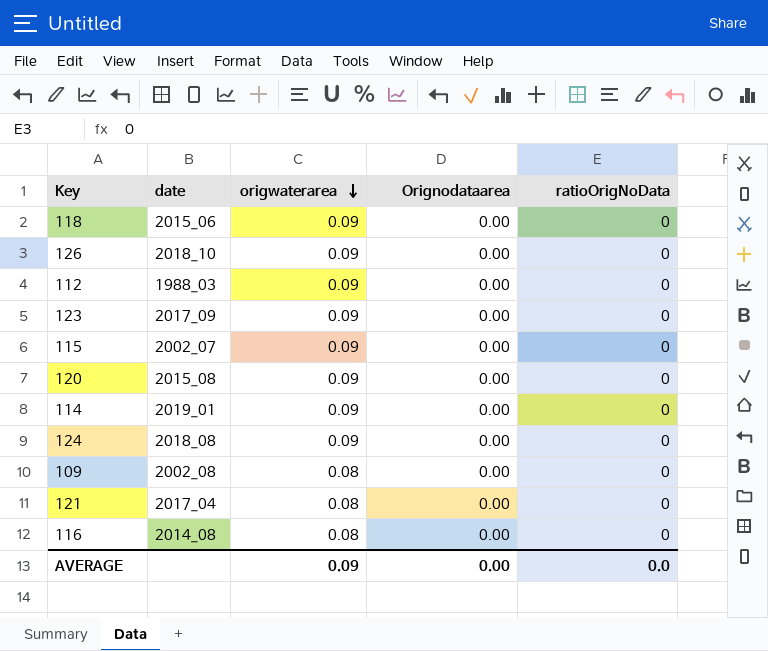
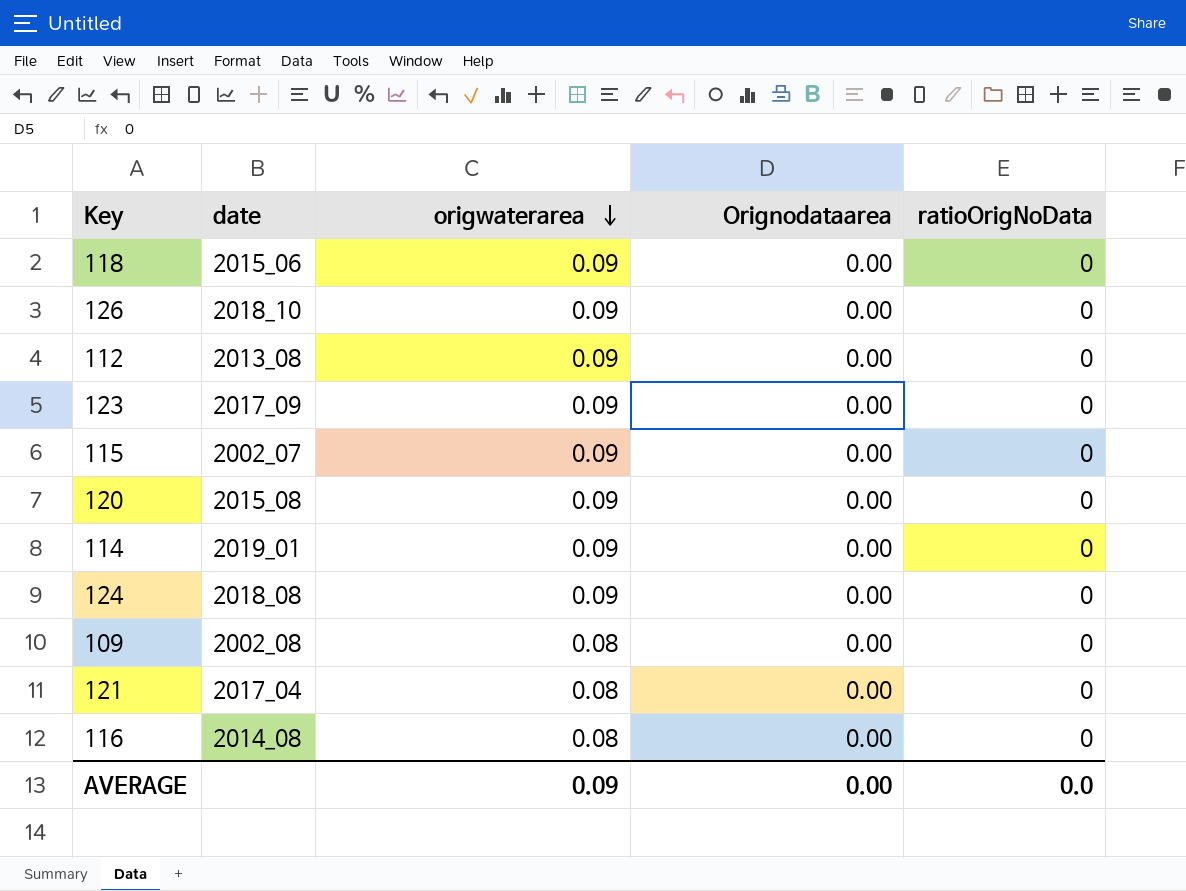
112 | date: 1988_03 -> 2013_08

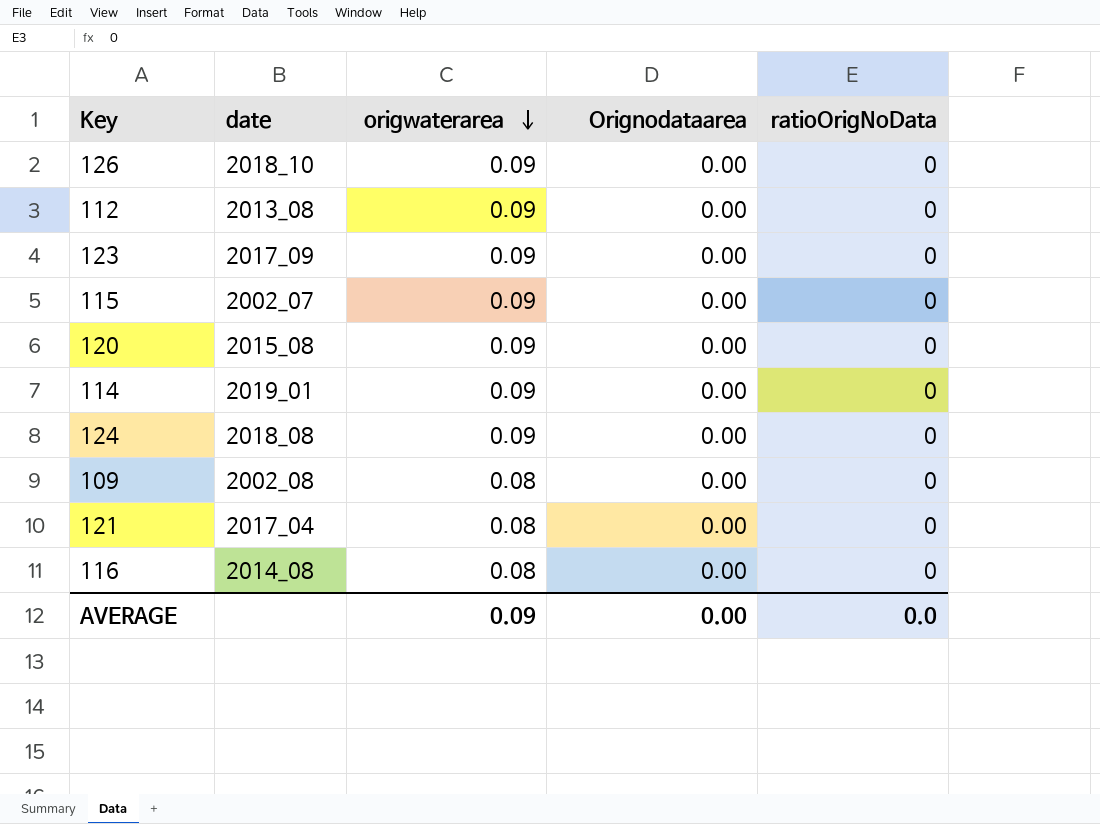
row 118: 2015_06 | 0.09 | 0.00 | 0 -> none

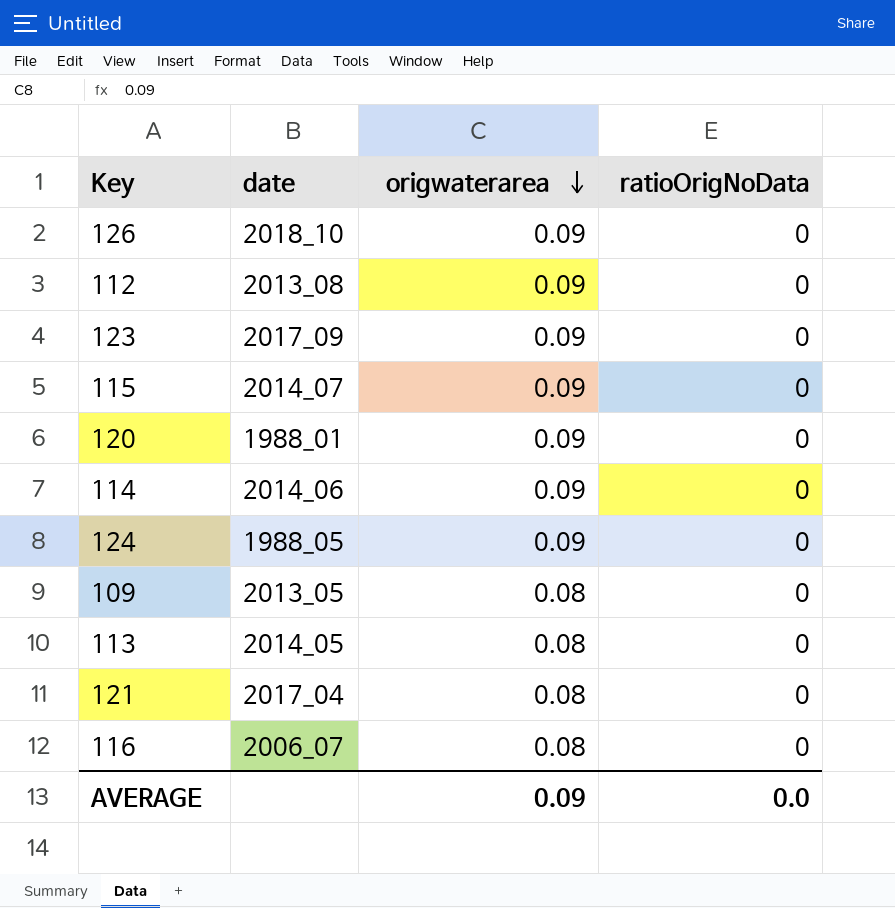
column Orignodataarea | position: 4 -> none
115 | date: 2002_07 -> 2014_07
120 | date: 2015_08 -> 1988_01
114 | date: 2019_01 -> 2014_06
124 | date: 2018_08 -> 1988_05
109 | date: 2002_08 -> 2013_05
row 113: none -> 2014_05 | 0.08 | 0
116 | date: 2014_08 -> 2006_07

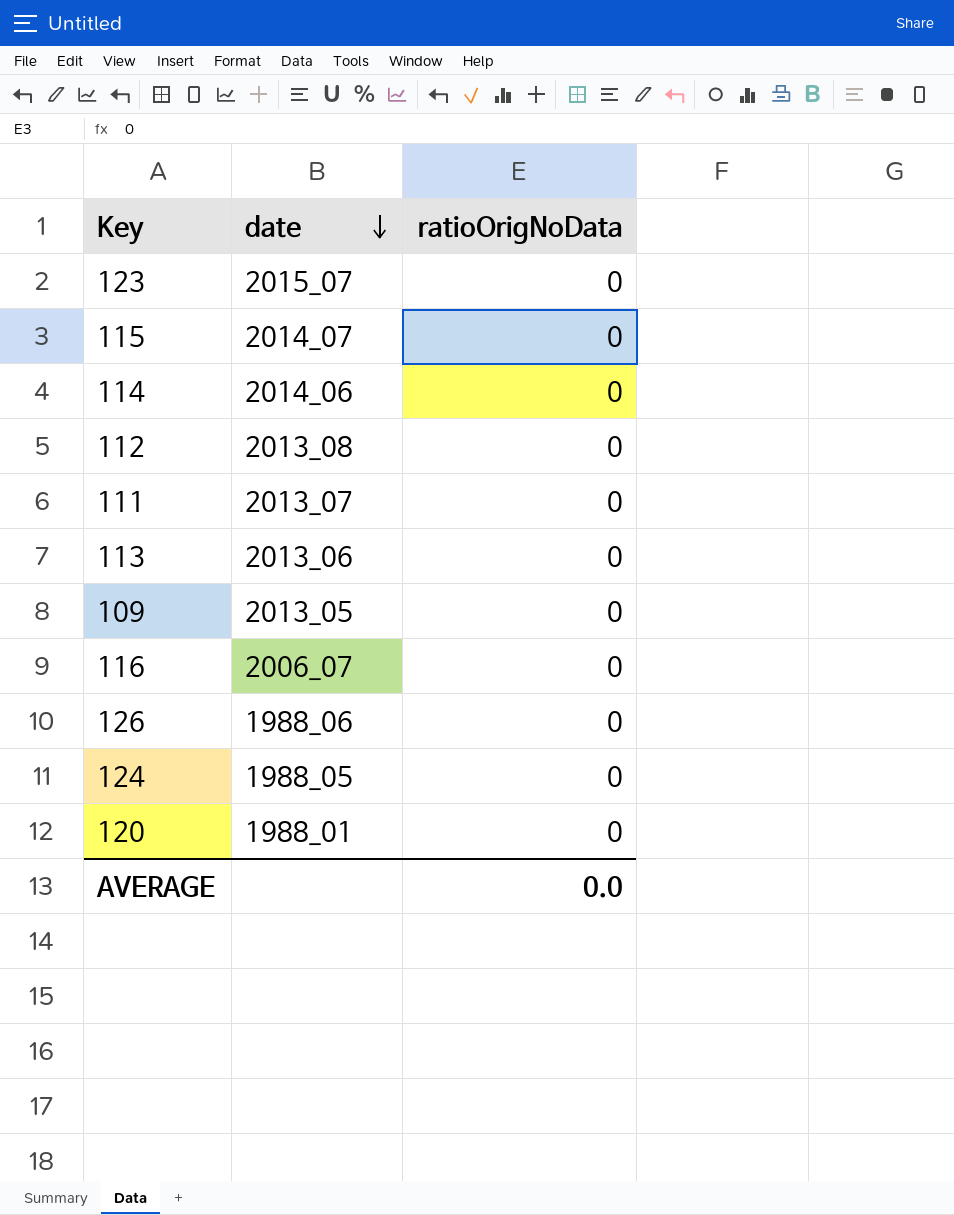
row order: origwaterarea descending -> date descending
column origwaterarea | position: 3 -> none
row 121: 2017_04 | 0.08 | 0 -> none
123 | date: 2017_09 -> 2015_07
row 111: none -> 2013_07 | 0
113 | date: 2014_05 -> 2013_06
126 | date: 2018_10 -> 1988_06

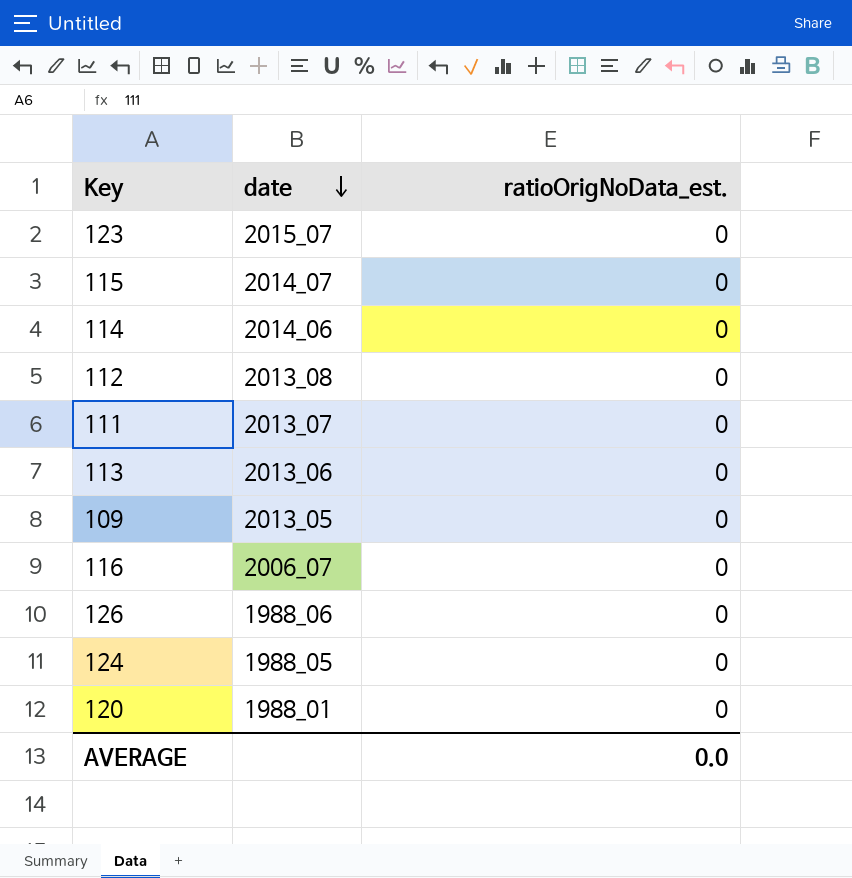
column name: ratioOrigNoData -> ratioOrigNoData_est.

